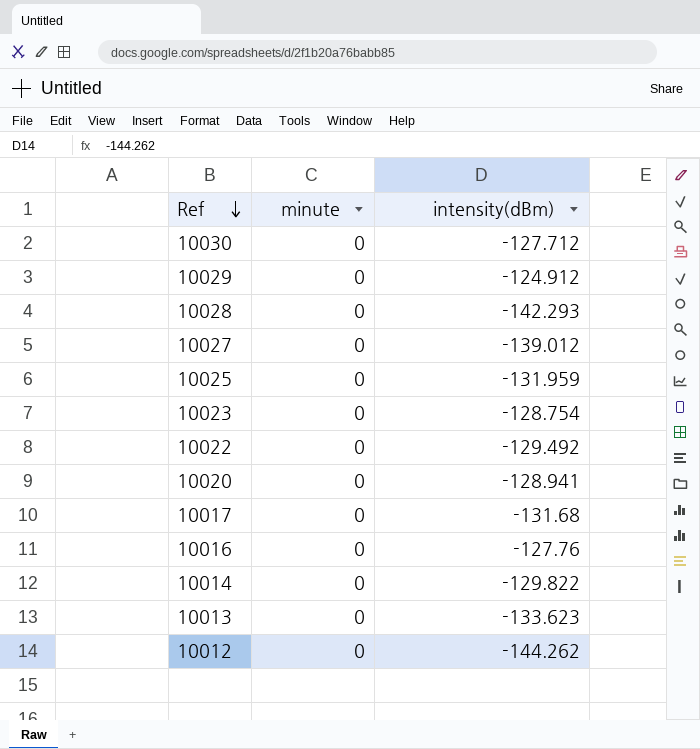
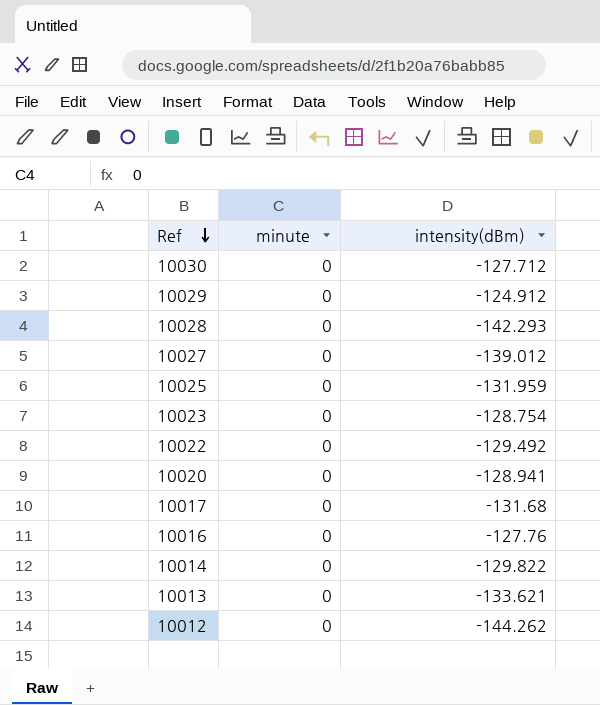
10013 | intensity(dBm): -133.623 -> -133.621

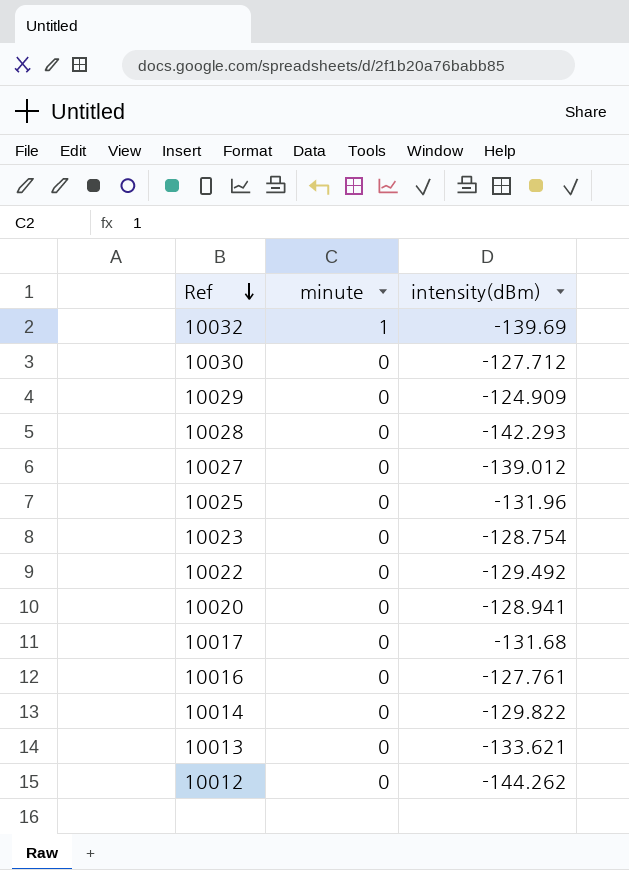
row 10032: none -> 1 | -139.69
10029 | intensity(dBm): -124.912 -> -124.909
10025 | intensity(dBm): -131.959 -> -131.96
10016 | intensity(dBm): -127.76 -> -127.761

